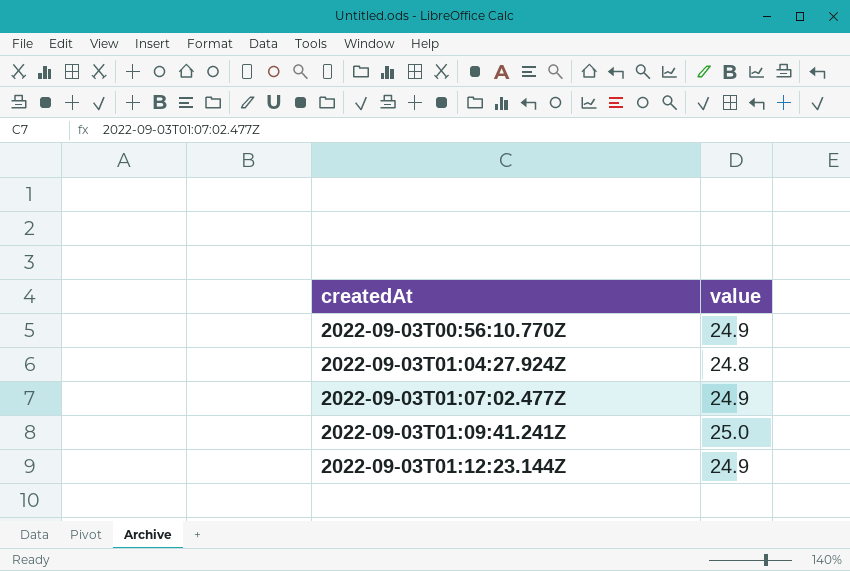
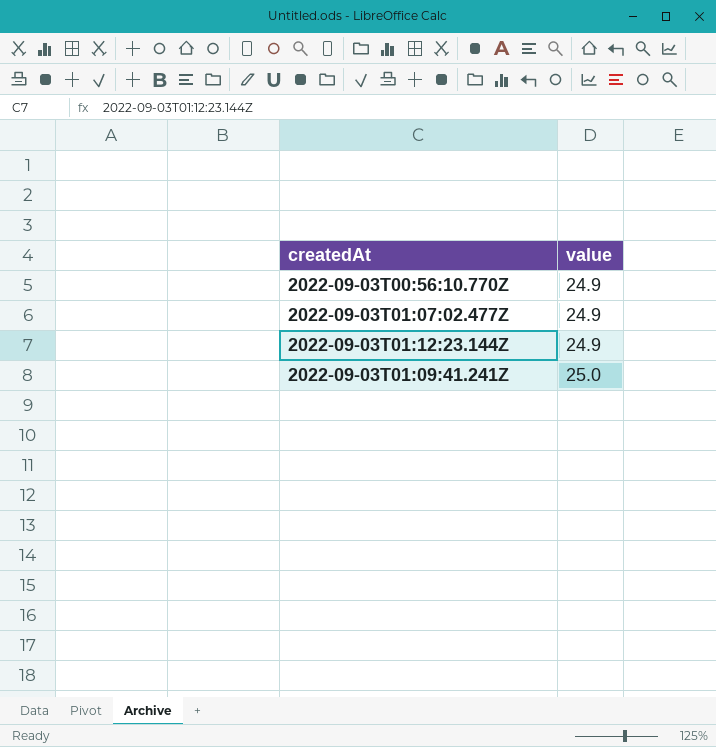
row order: createdAt ascending -> value ascending
row 2022-09-03T01:04:27.924Z: 24.8 -> none

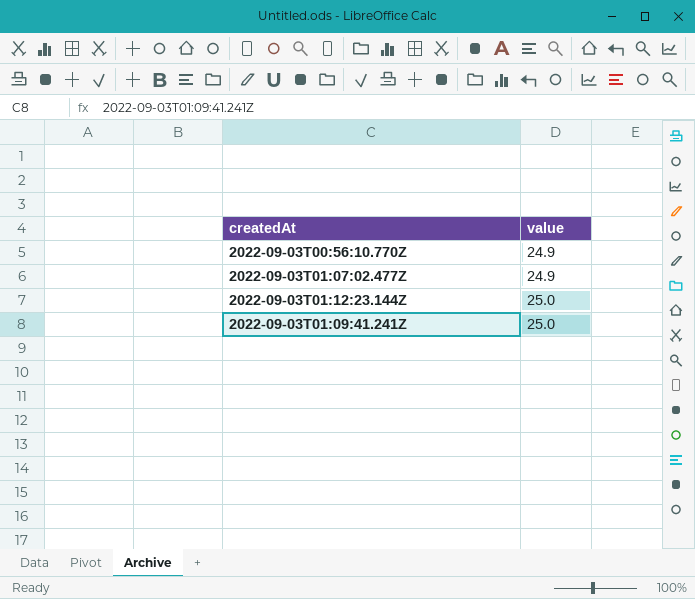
2022-09-03T01:12:23.144Z | value: 24.9 -> 25.0

